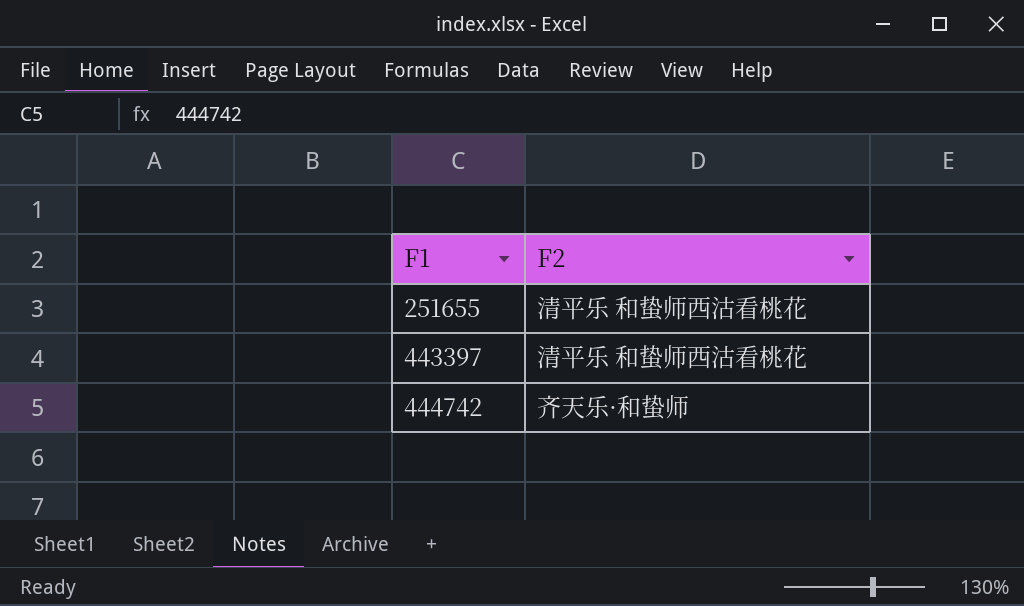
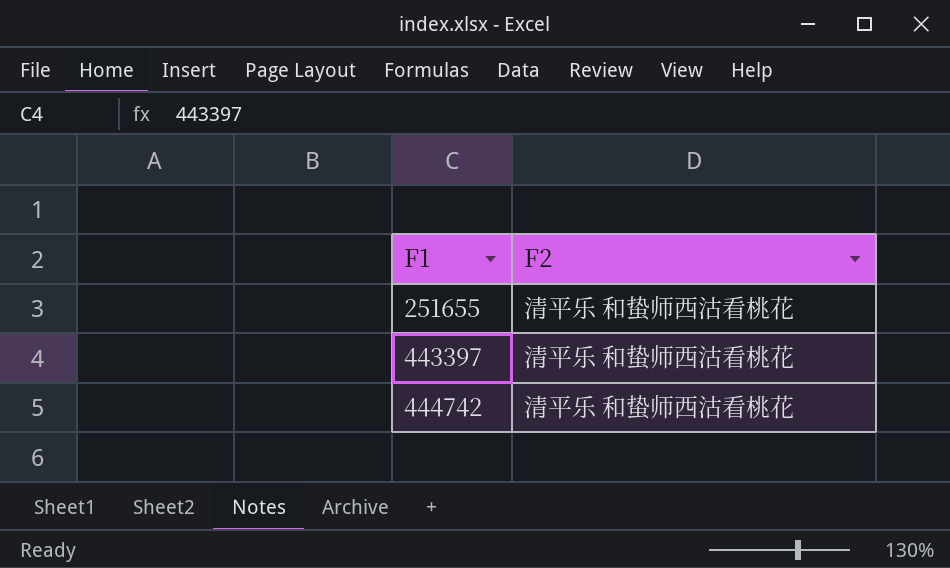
444742 | F2: 齐天乐·和蛰师 -> 清平乐 和蛰师西沽看桃花

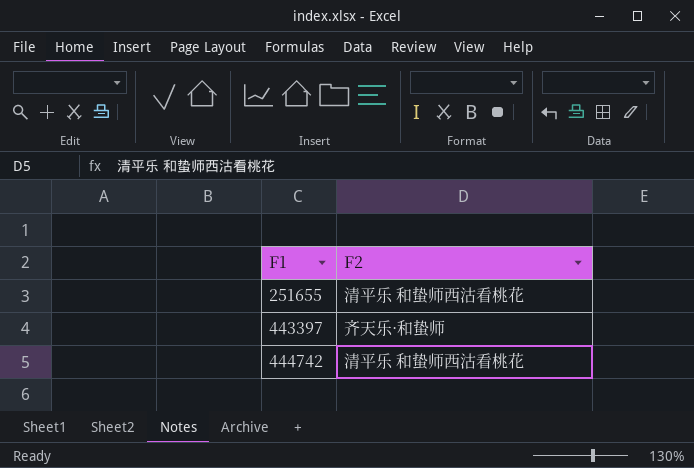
443397 | F2: 清平乐 和蛰师西沽看桃花 -> 齐天乐·和蛰师

